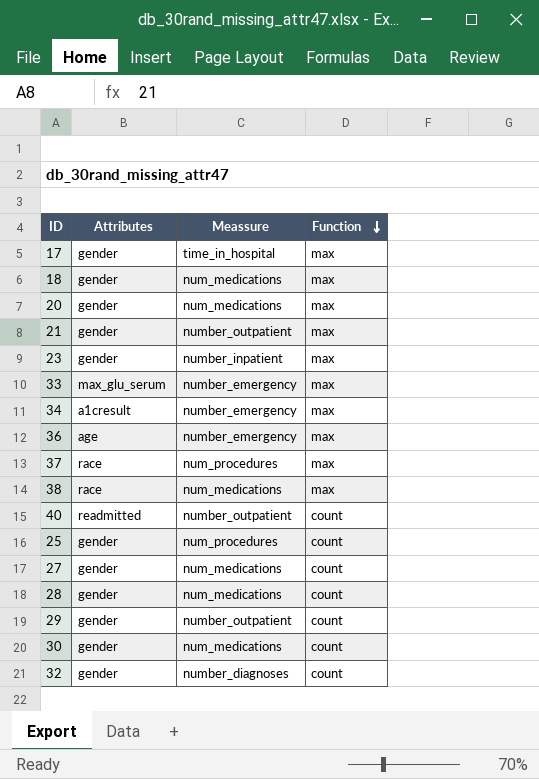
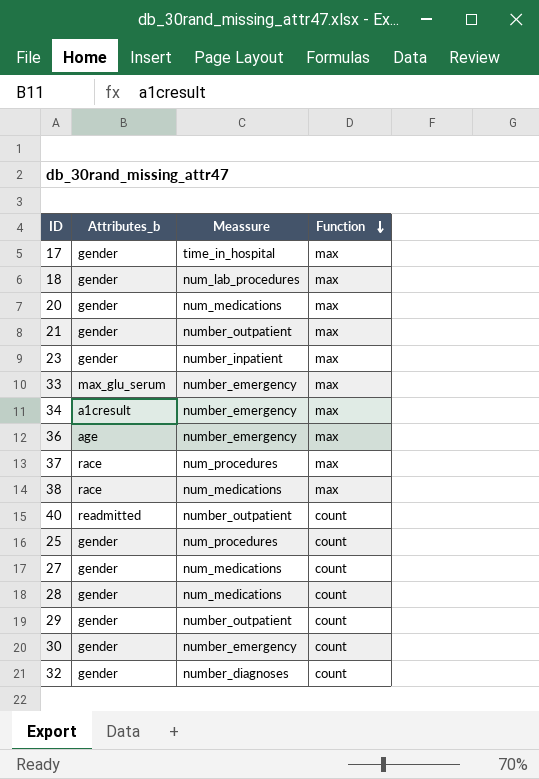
column name: Attributes -> Attributes_b
18 | Meassure: num_medications -> num_lab_procedures
30 | Meassure: num_medications -> number_emergency

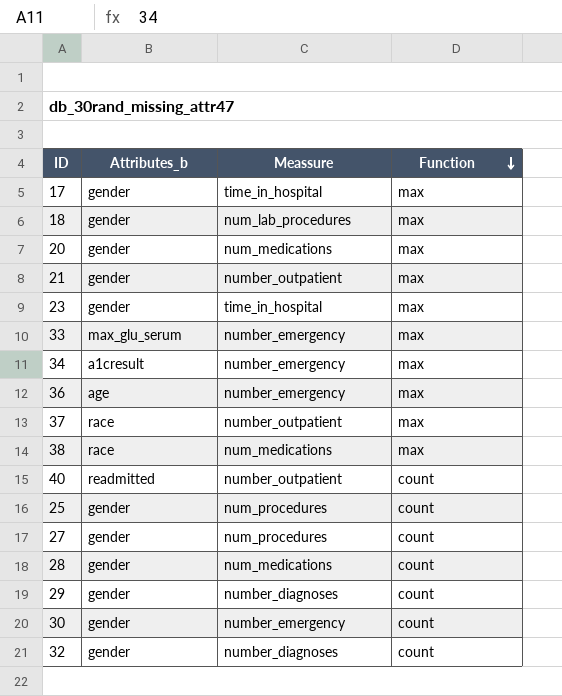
23 | Meassure: number_inpatient -> time_in_hospital
37 | Meassure: num_procedures -> number_outpatient
27 | Meassure: num_medications -> num_procedures
29 | Meassure: number_outpatient -> number_diagnoses

